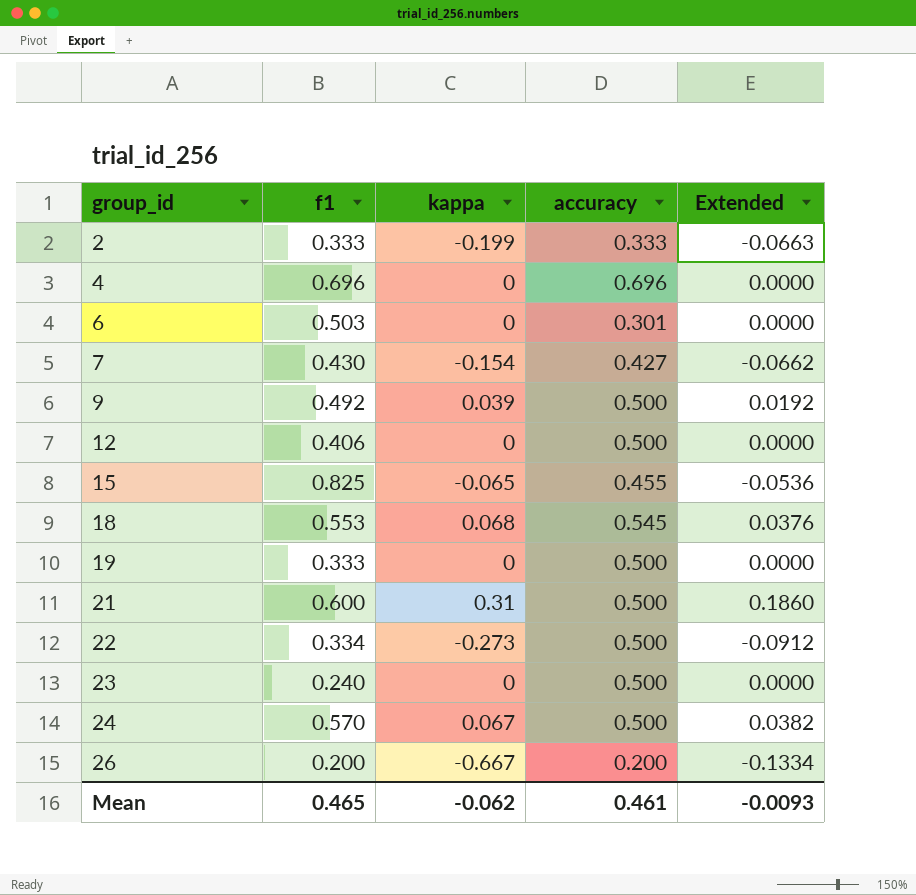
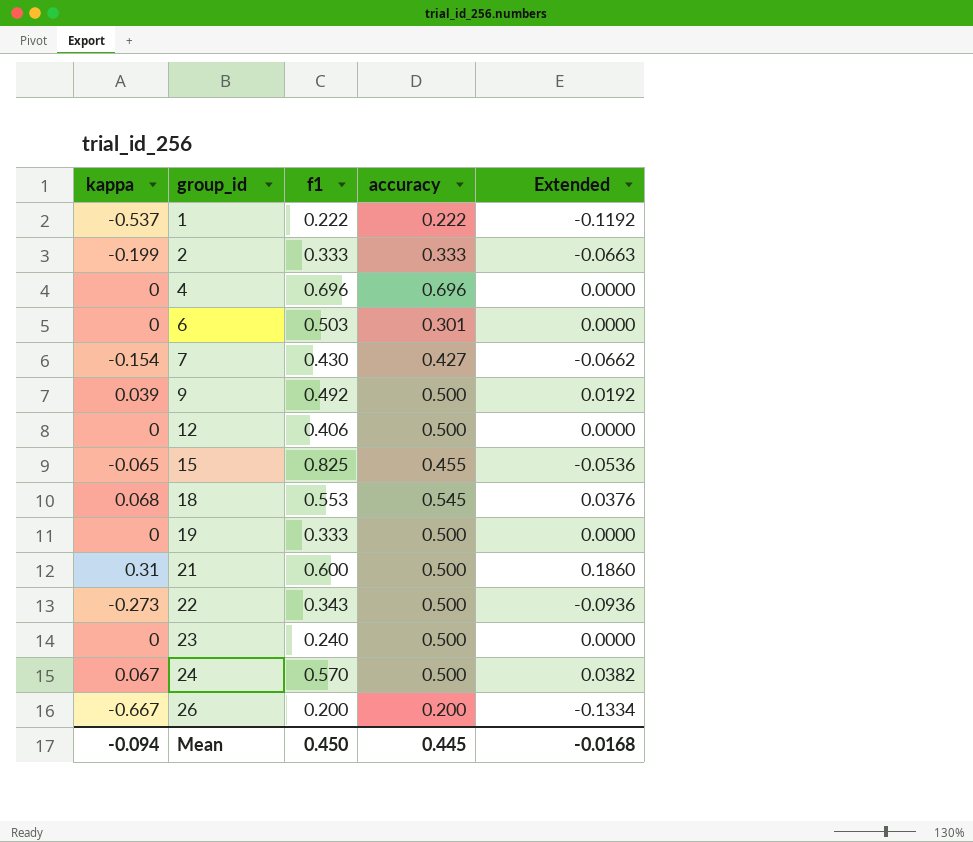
column kappa | position: 3 -> 1
row 1: none -> -0.537 | 0.222 | 0.222 | -0.1192
22 | f1: 0.334 -> 0.343
22 | Extended: -0.0912 -> -0.0936
Mean | kappa: -0.062 -> -0.094
Mean | f1: 0.465 -> 0.450
Mean | accuracy: 0.461 -> 0.445
Mean | Extended: -0.0093 -> -0.0168

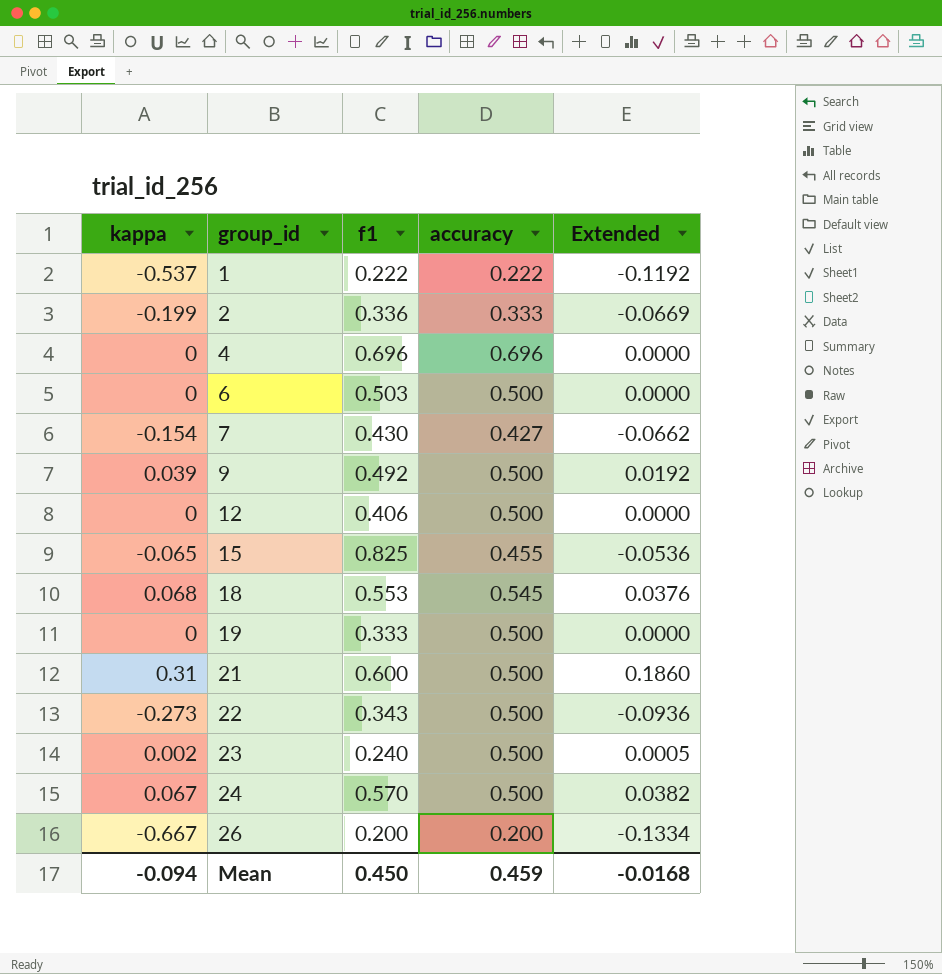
2 | f1: 0.333 -> 0.336
2 | Extended: -0.0663 -> -0.0669
6 | accuracy: 0.301 -> 0.500
23 | kappa: 0 -> 0.002
23 | Extended: 0.0000 -> 0.0005
Mean | accuracy: 0.445 -> 0.459

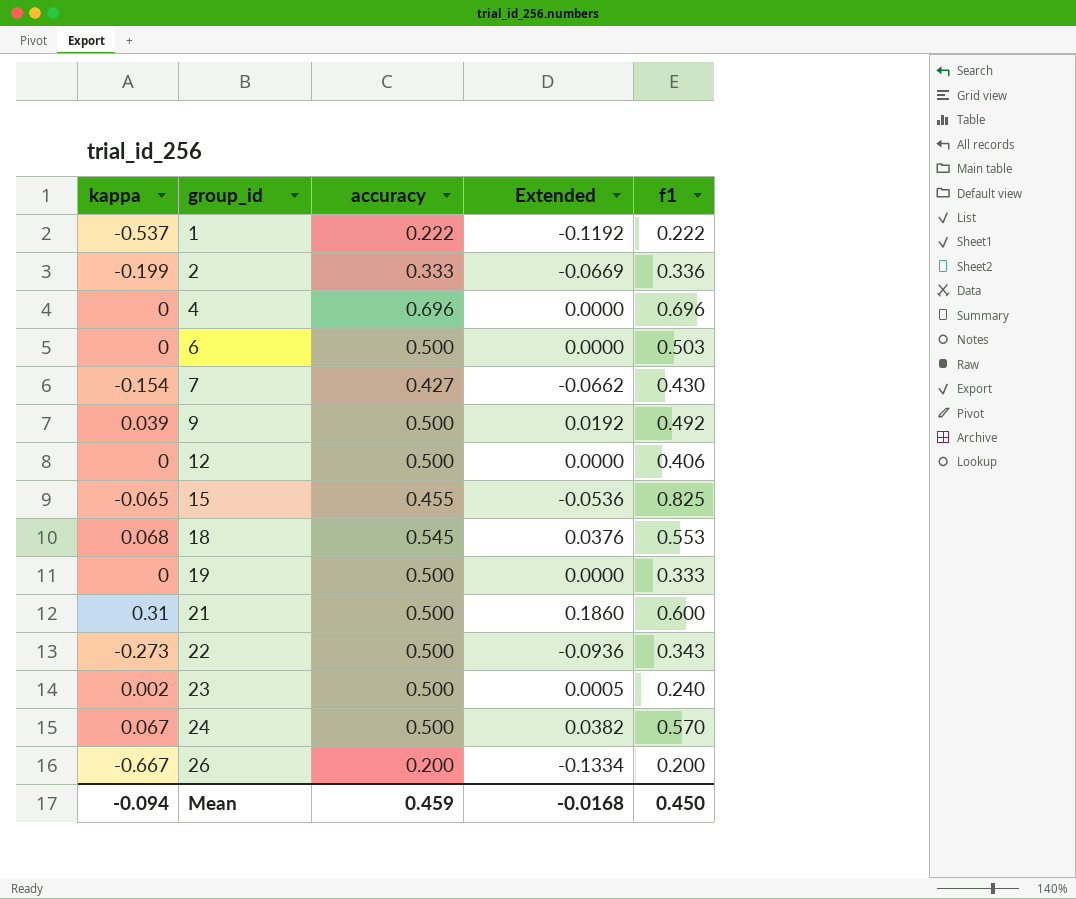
column f1 | position: 3 -> 5

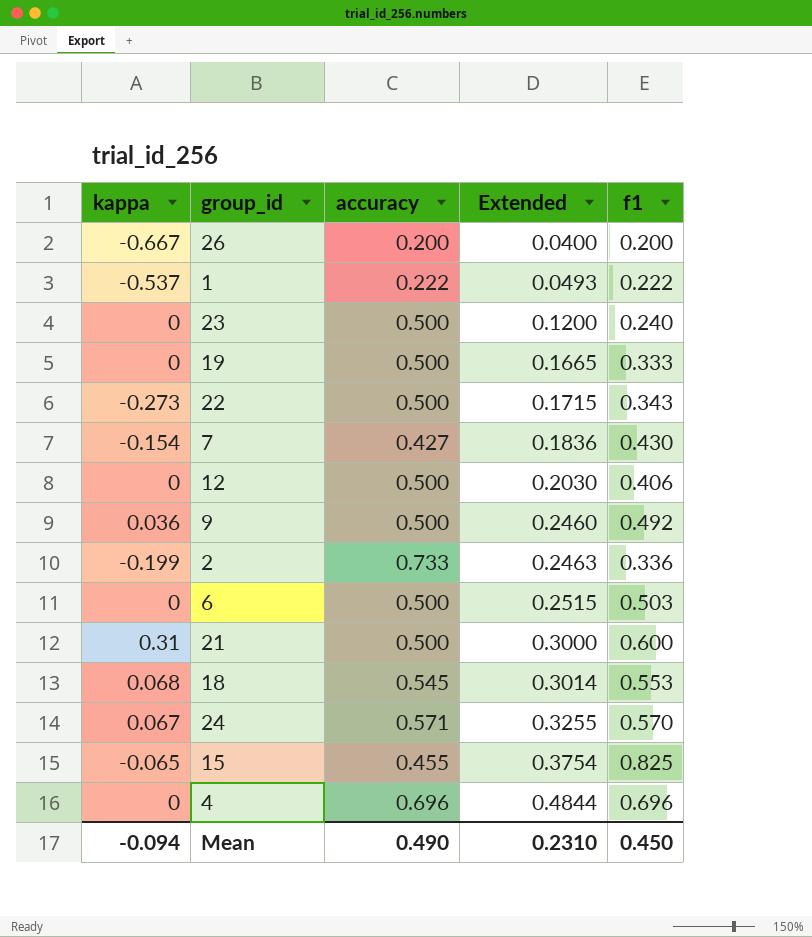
row order: group_id ascending -> Extended ascending
column Extended | formula: [kappa] * [f1] -> [accuracy] * [f1]
23 | kappa: 0.002 -> 0
9 | kappa: 0.039 -> 0.036
2 | accuracy: 0.333 -> 0.733
24 | accuracy: 0.500 -> 0.571
Mean | accuracy: 0.459 -> 0.490
Mean | Extended: -0.0168 -> 0.2310

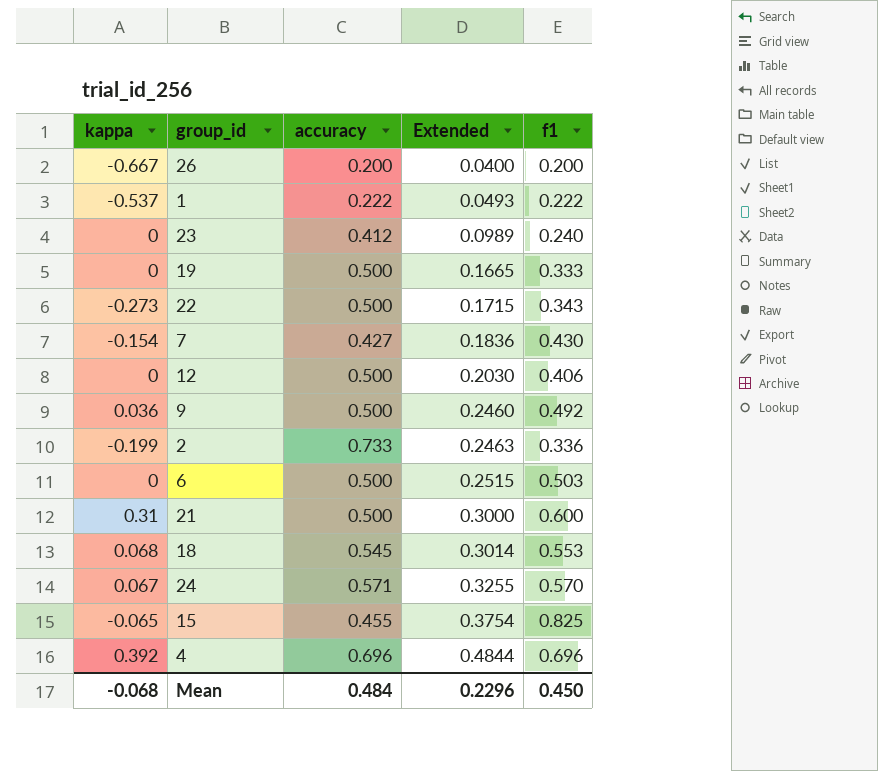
23 | accuracy: 0.500 -> 0.412
23 | Extended: 0.1200 -> 0.0989
4 | kappa: 0 -> 0.392
Mean | kappa: -0.094 -> -0.068
Mean | accuracy: 0.490 -> 0.484
Mean | Extended: 0.2310 -> 0.2296

